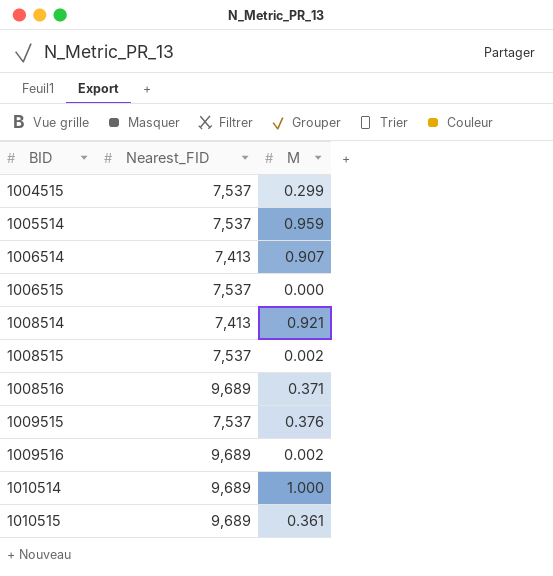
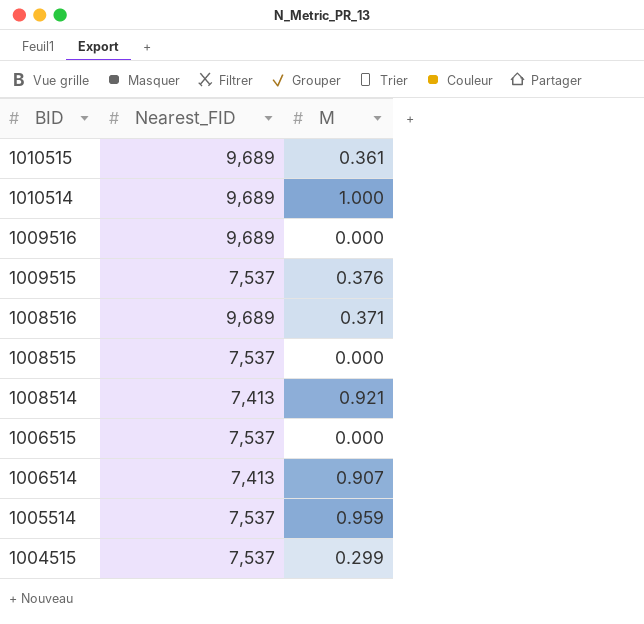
row order: BID ascending -> BID descending
1009516 | M: 0.002 -> 0.000
1008515 | M: 0.002 -> 0.000

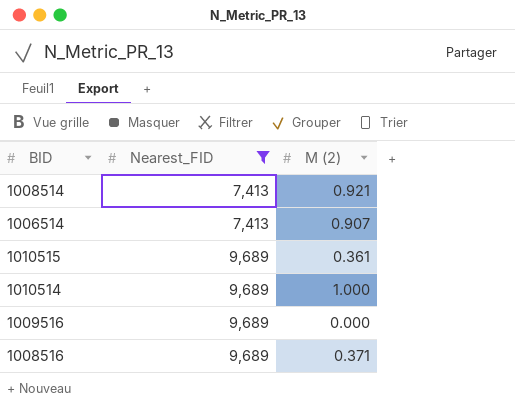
filter: none -> Nearest_FID != 7,537
row order: BID descending -> Nearest_FID ascending
column name: M -> M (2)

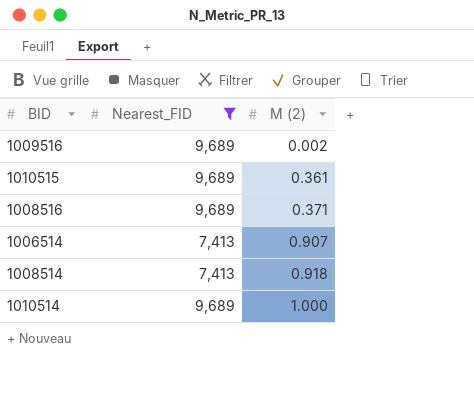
row order: Nearest_FID ascending -> M (2) ascending
1009516 | M (2): 0.000 -> 0.002
1008514 | M (2): 0.921 -> 0.918

